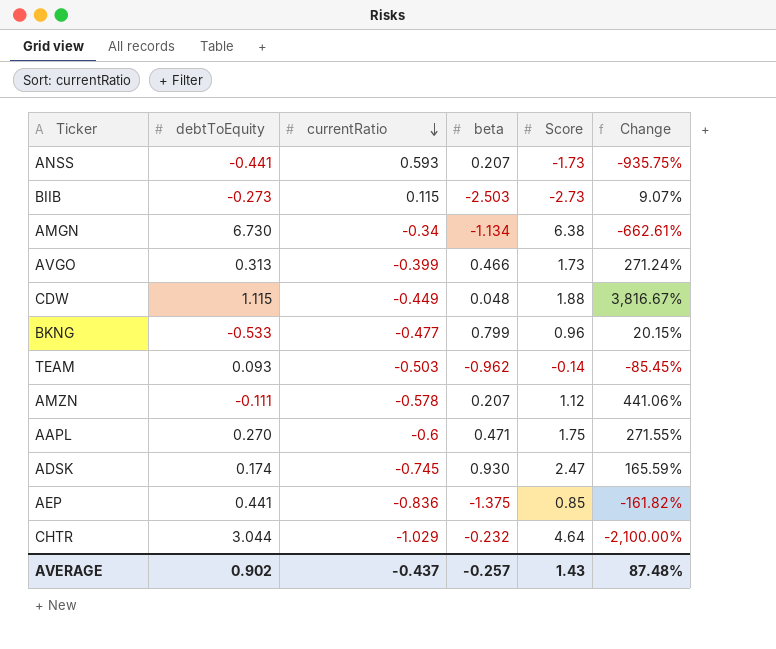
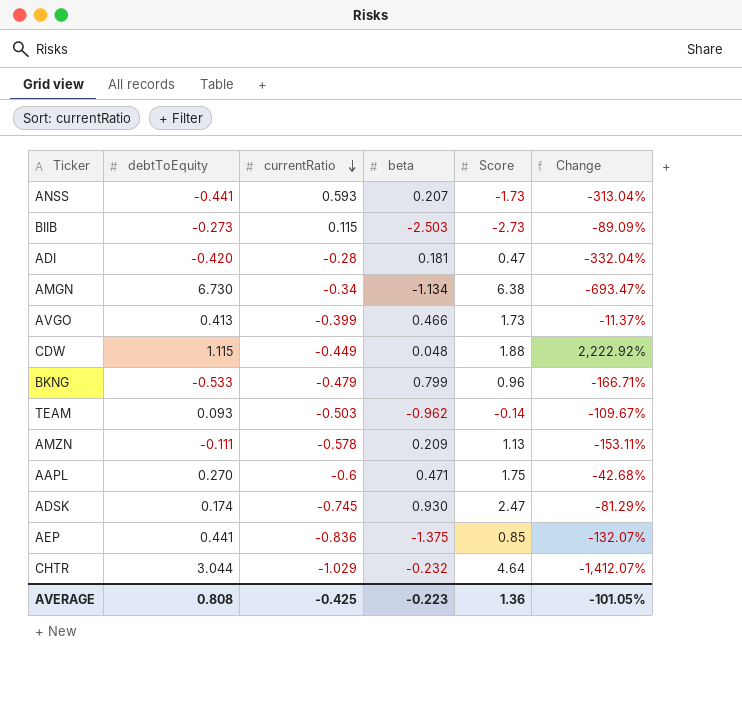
column Change | formula: ([Score] - [beta]) / [beta] -> ([debtToEquity] - [beta]) / [beta]
row ADI: none -> -0.420 | -0.28 | 0.181 | 0.47 | -332.04%
AVGO | debtToEquity: 0.313 -> 0.413
BKNG | currentRatio: -0.477 -> -0.479
AMZN | beta: 0.207 -> 0.209
AMZN | Score: 1.12 -> 1.13
AVERAGE | debtToEquity: 0.902 -> 0.808
AVERAGE | currentRatio: -0.437 -> -0.425
AVERAGE | beta: -0.257 -> -0.223
AVERAGE | Score: 1.43 -> 1.36
AVERAGE | Change: 87.48% -> -101.05%

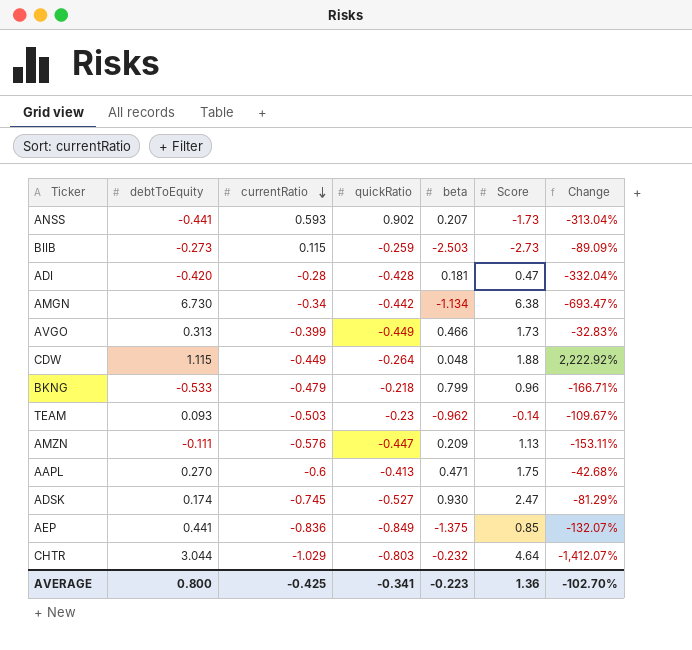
column quickRatio | position: none -> 4
AVGO | debtToEquity: 0.413 -> 0.313
AVGO | Change: -11.37% -> -32.83%
AMZN | currentRatio: -0.578 -> -0.576
AVERAGE | debtToEquity: 0.808 -> 0.800
AVERAGE | Change: -101.05% -> -102.70%

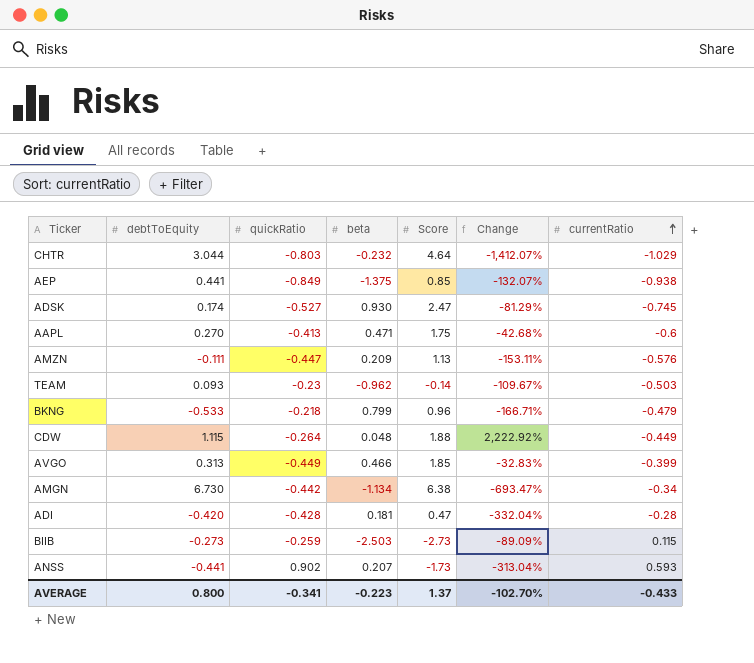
row order: currentRatio descending -> currentRatio ascending
column currentRatio | position: 3 -> 7
AEP | currentRatio: -0.836 -> -0.938
AVGO | Score: 1.73 -> 1.85
AVERAGE | Score: 1.36 -> 1.37
AVERAGE | currentRatio: -0.425 -> -0.433

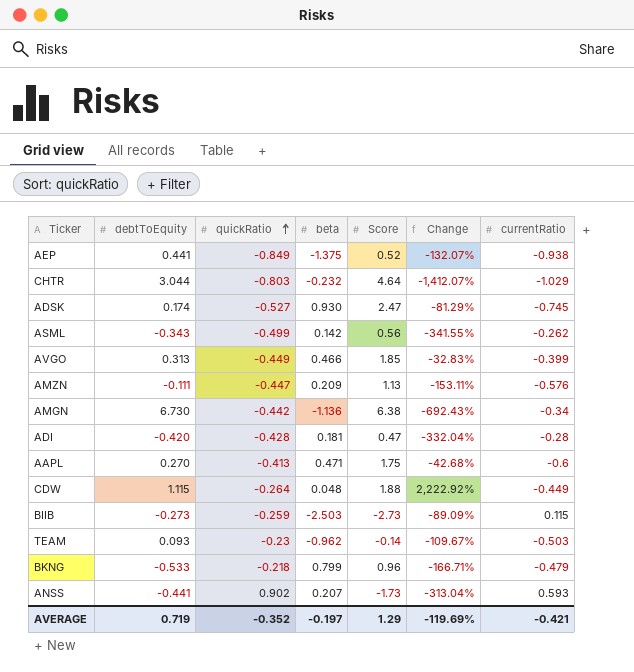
row order: currentRatio ascending -> quickRatio ascending
AEP | Score: 0.85 -> 0.52
row ASML: none -> -0.343 | -0.499 | 0.142 | 0.56 | -341.55% | -0.262
AMGN | beta: -1.134 -> -1.136
AMGN | Change: -693.47% -> -692.43%
AVERAGE | debtToEquity: 0.800 -> 0.719
AVERAGE | quickRatio: -0.341 -> -0.352
AVERAGE | beta: -0.223 -> -0.197
AVERAGE | Score: 1.37 -> 1.29
AVERAGE | Change: -102.70% -> -119.69%
AVERAGE | currentRatio: -0.433 -> -0.421

